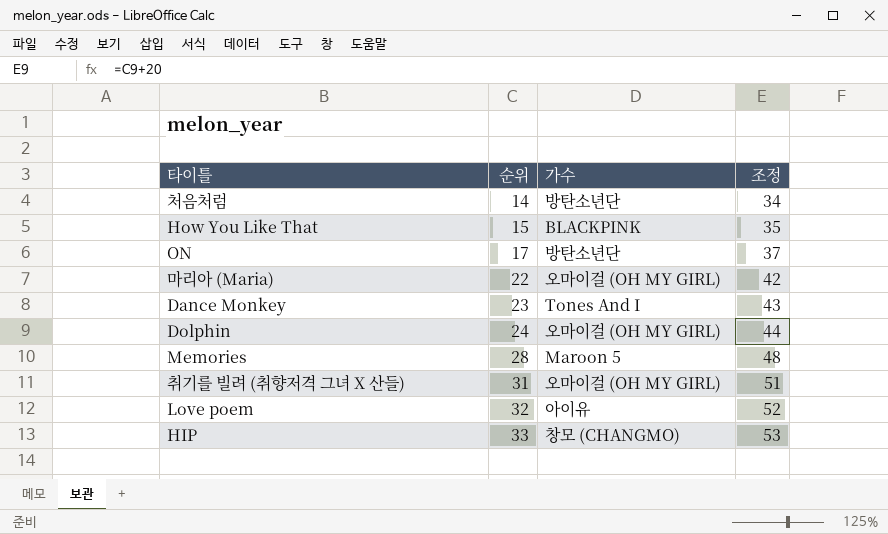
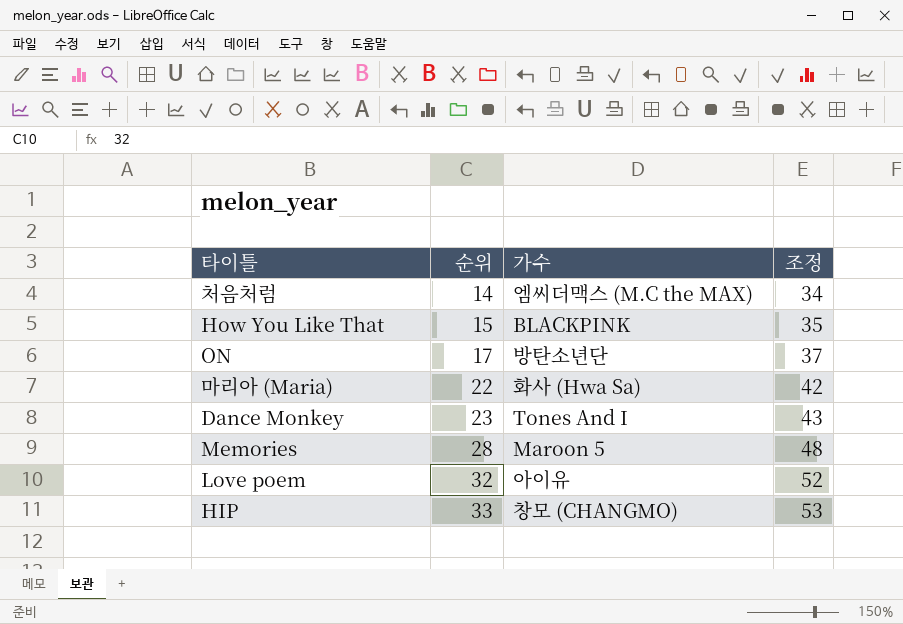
row Dolphin: 24 | 오마이걸 (OH MY GIRL) | 44 -> none
row 취기를 빌려 (취향저격 그녀 X 산들): 31 | 오마이걸 (OH MY GIRL) | 51 -> none
처음처럼 | 가수: 방탄소년단 -> 엠씨더맥스 (M.C the MAX)
마리아 (Maria) | 가수: 오마이걸 (OH MY GIRL) -> 화사 (Hwa Sa)

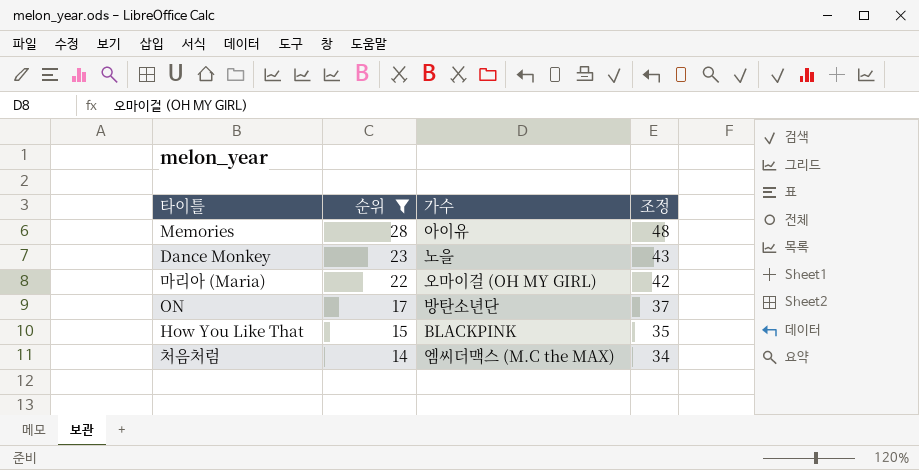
filter: none -> 순위 <= 28
row order: 순위 ascending -> 순위 descending
Memories | 가수: Maroon 5 -> 아이유
Dance Monkey | 가수: Tones And I -> 노을
마리아 (Maria) | 가수: 화사 (Hwa Sa) -> 오마이걸 (OH MY GIRL)

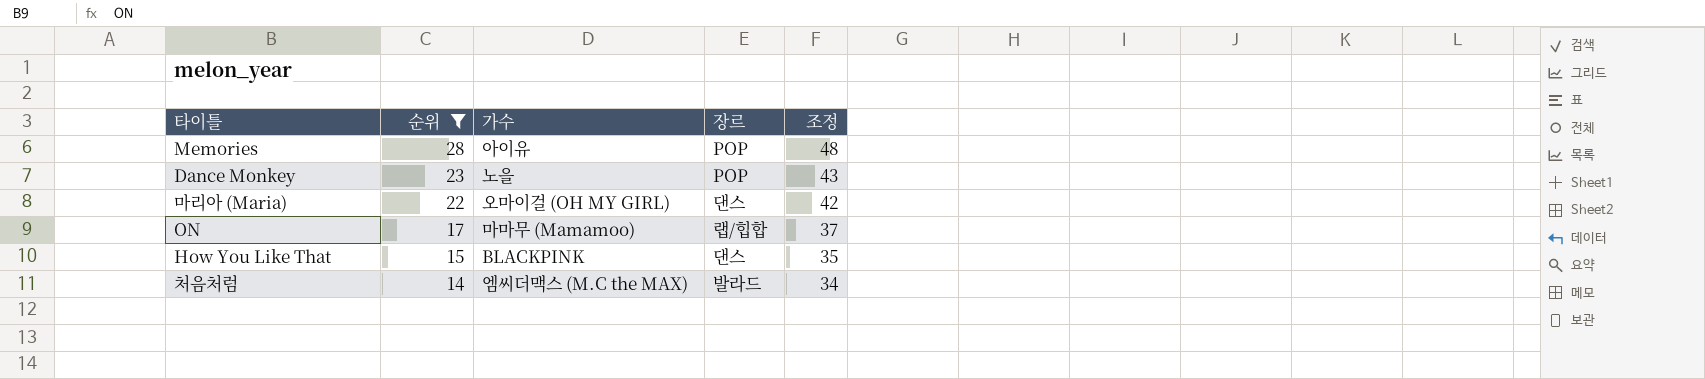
column 장르 | position: none -> 4
ON | 가수: 방탄소년단 -> 마마무 (Mamamoo)

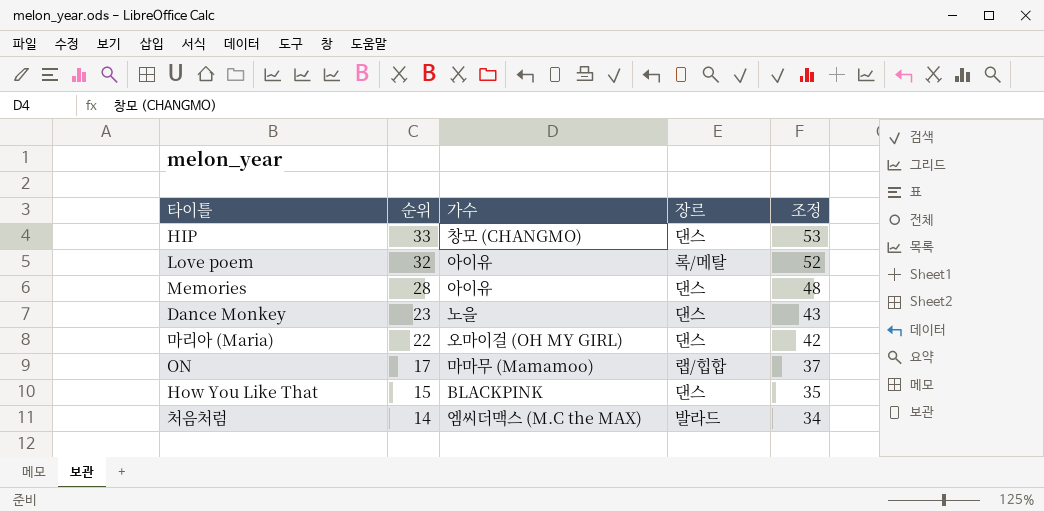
filter: 순위 <= 28 -> none
Memories | 장르: POP -> 댄스
Dance Monkey | 장르: POP -> 댄스

